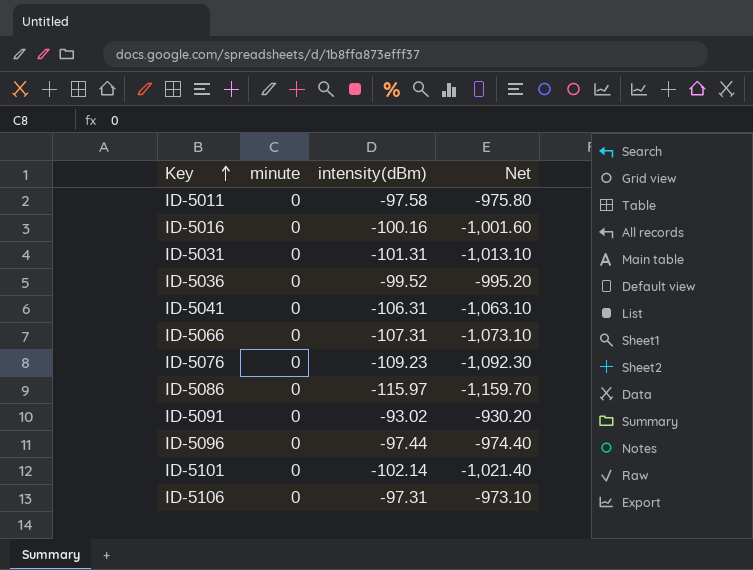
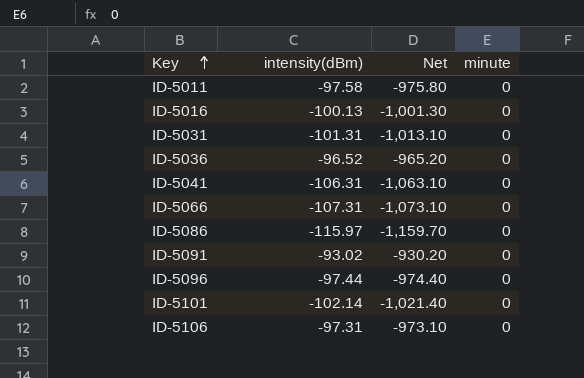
column minute | position: 2 -> 4
row ID-5076: 0 | -109.23 | -1,092.30 -> none
ID-5016 | intensity(dBm): -100.16 -> -100.13
ID-5016 | Net: -1,001.60 -> -1,001.30
ID-5036 | intensity(dBm): -99.52 -> -96.52
ID-5036 | Net: -995.20 -> -965.20

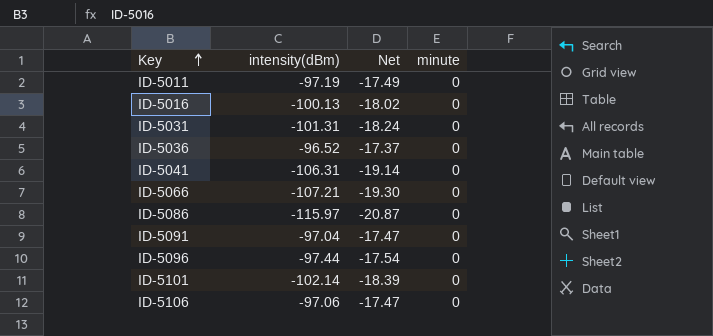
column Net | formula: [intensity(dBm)] * 10 -> [intensity(dBm)] * 0.18
ID-5011 | intensity(dBm): -97.58 -> -97.19
ID-5066 | intensity(dBm): -107.31 -> -107.21
ID-5091 | intensity(dBm): -93.02 -> -97.04
ID-5106 | intensity(dBm): -97.31 -> -97.06

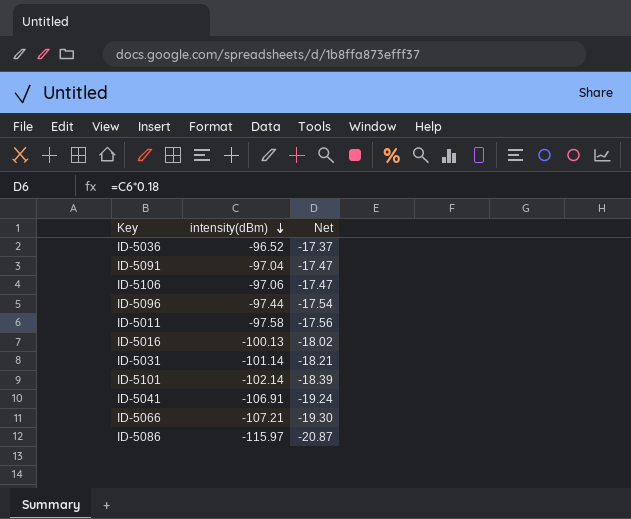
row order: Key ascending -> intensity(dBm) descending
column minute | position: 4 -> none
ID-5011 | intensity(dBm): -97.19 -> -97.58
ID-5011 | Net: -17.49 -> -17.56
ID-5031 | intensity(dBm): -101.31 -> -101.14
ID-5031 | Net: -18.24 -> -18.21
ID-5041 | intensity(dBm): -106.31 -> -106.91
ID-5041 | Net: -19.14 -> -19.24

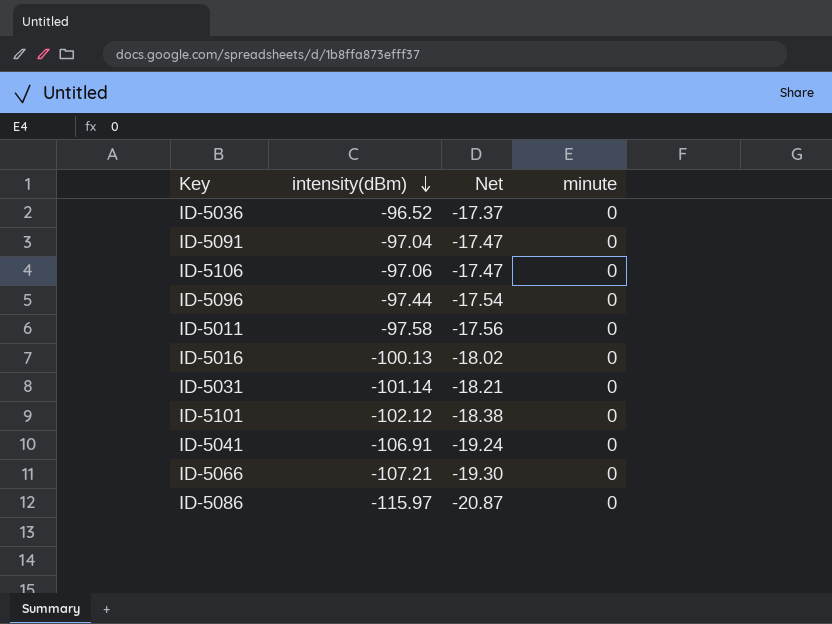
column minute | position: none -> 4
ID-5101 | intensity(dBm): -102.14 -> -102.12
ID-5101 | Net: -18.39 -> -18.38

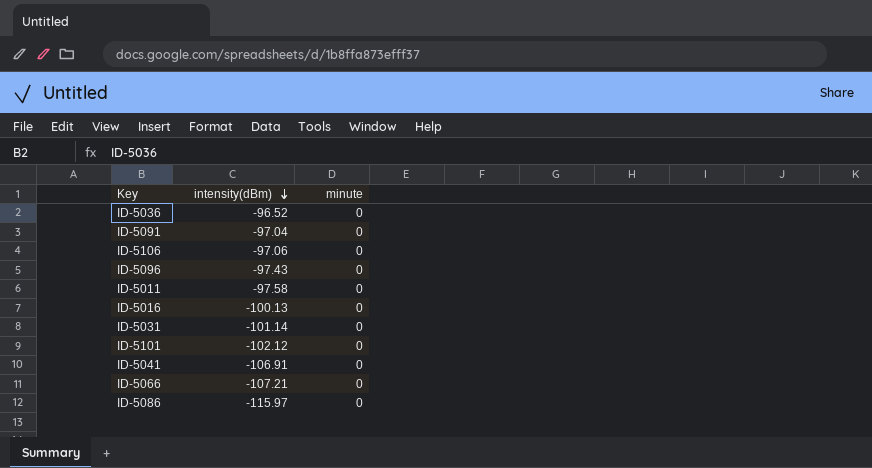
column Net | formula: [intensity(dBm)] * 0.18 -> none
ID-5096 | intensity(dBm): -97.44 -> -97.43

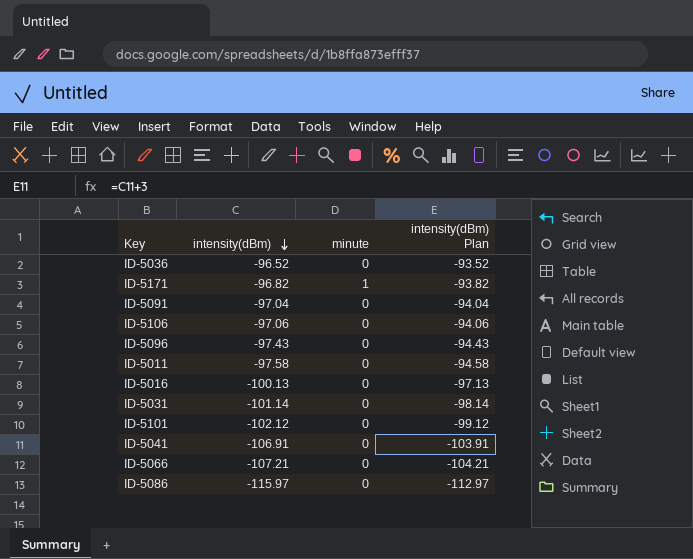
column intensity(dBm) Plan | formula: none -> [intensity(dBm)] + 3
row ID-5171: none -> -96.82 | 1 | -93.82

